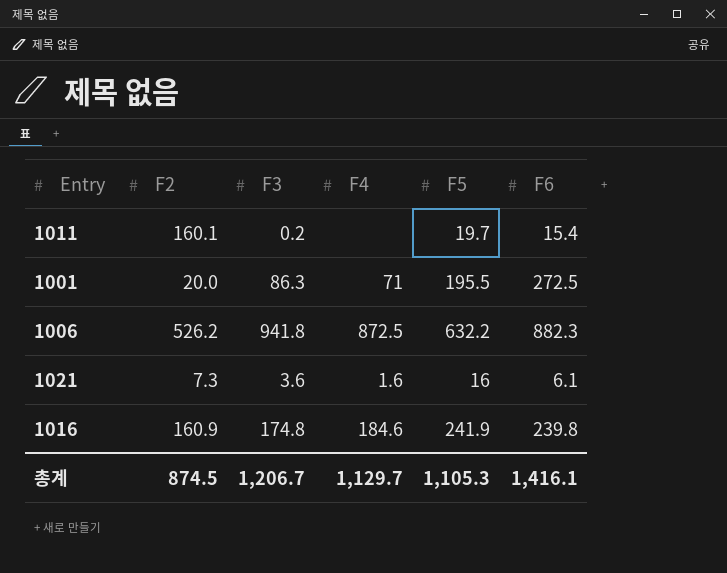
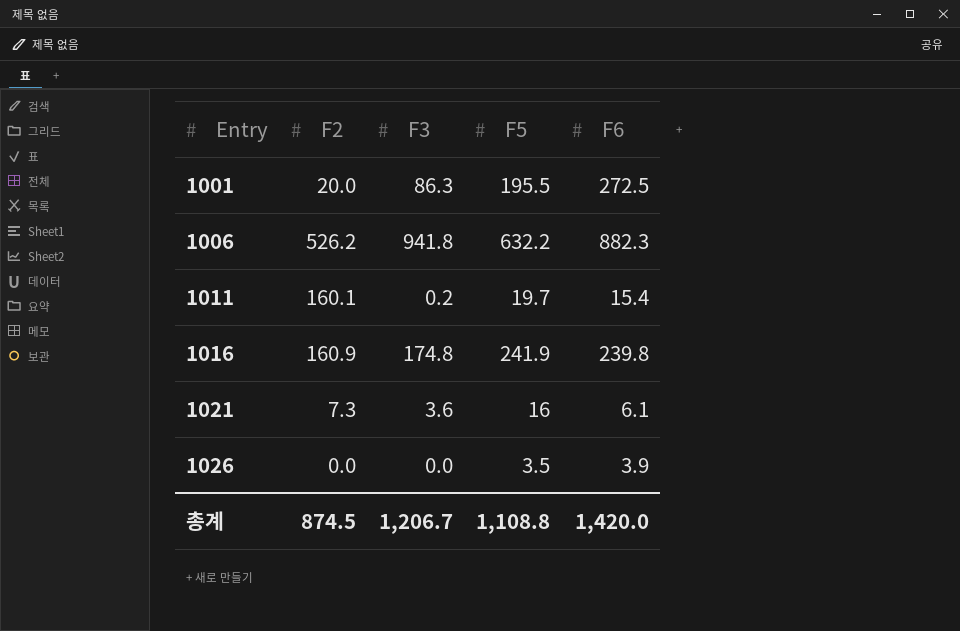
row order: none -> Entry ascending
column F4 | position: 4 -> none
row 1026: none -> 0.0 | 0.0 | 3.5 | 3.9
총계 | F5: 1,105.3 -> 1,108.8
총계 | F6: 1,416.1 -> 1,420.0

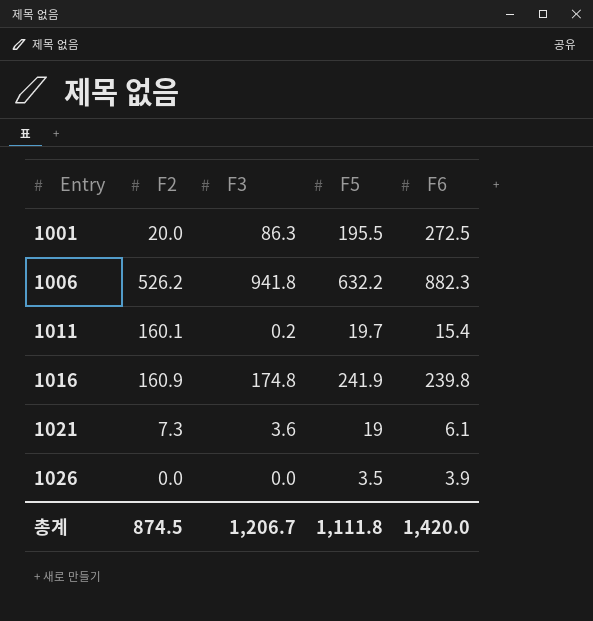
1021 | F5: 16 -> 19
총계 | F5: 1,108.8 -> 1,111.8

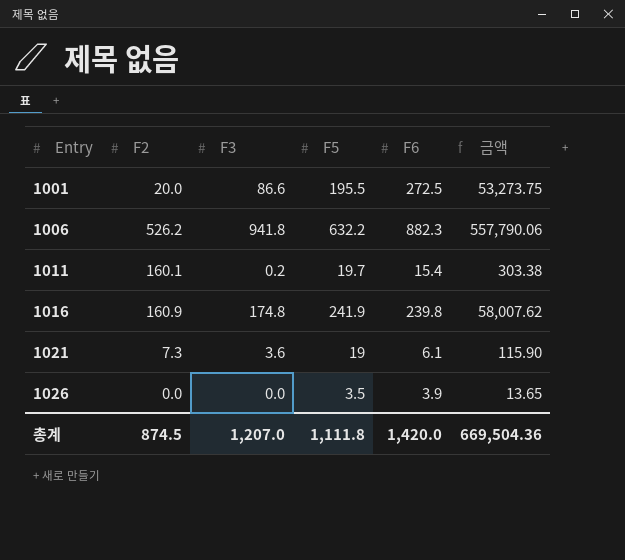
column 금액 | formula: none -> [F5] * [F6]
1001 | F3: 86.3 -> 86.6
총계 | F3: 1,206.7 -> 1,207.0

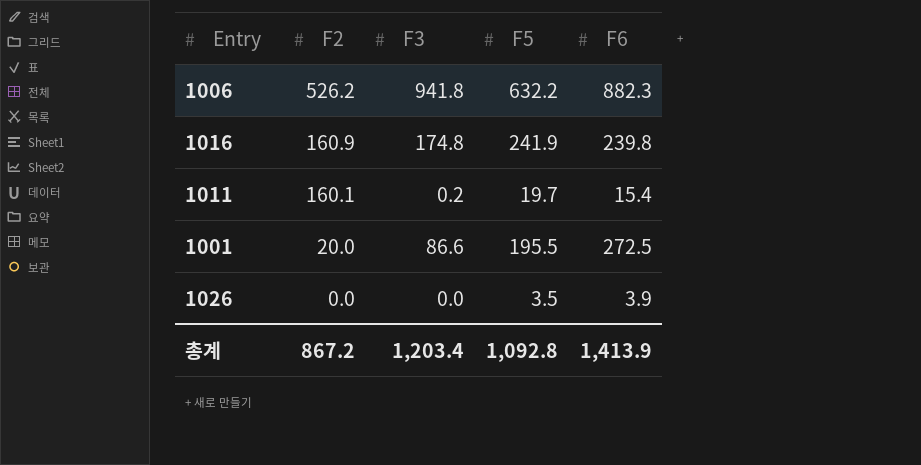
row order: Entry ascending -> F2 descending
column 금액 | formula: [F5] * [F6] -> none
row 1021: 7.3 | 3.6 | 19 | 6.1 | 115.90 -> none
총계 | F2: 874.5 -> 867.2
총계 | F3: 1,207.0 -> 1,203.4
총계 | F5: 1,111.8 -> 1,092.8
총계 | F6: 1,420.0 -> 1,413.9

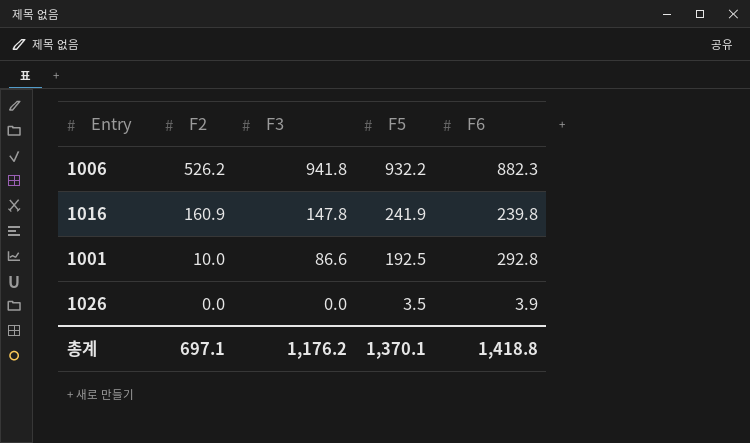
row 1011: 160.1 | 0.2 | 19.7 | 15.4 -> none
1006 | F5: 632.2 -> 932.2
1016 | F3: 174.8 -> 147.8
1001 | F2: 20.0 -> 10.0
1001 | F5: 195.5 -> 192.5
1001 | F6: 272.5 -> 292.8
총계 | F2: 867.2 -> 697.1
총계 | F3: 1,203.4 -> 1,176.2
총계 | F5: 1,092.8 -> 1,370.1
총계 | F6: 1,413.9 -> 1,418.8

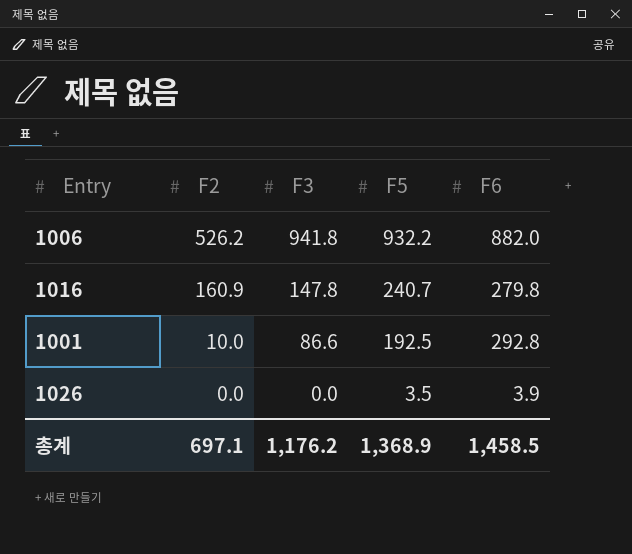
1006 | F6: 882.3 -> 882.0
1016 | F5: 241.9 -> 240.7
1016 | F6: 239.8 -> 279.8
총계 | F5: 1,370.1 -> 1,368.9
총계 | F6: 1,418.8 -> 1,458.5

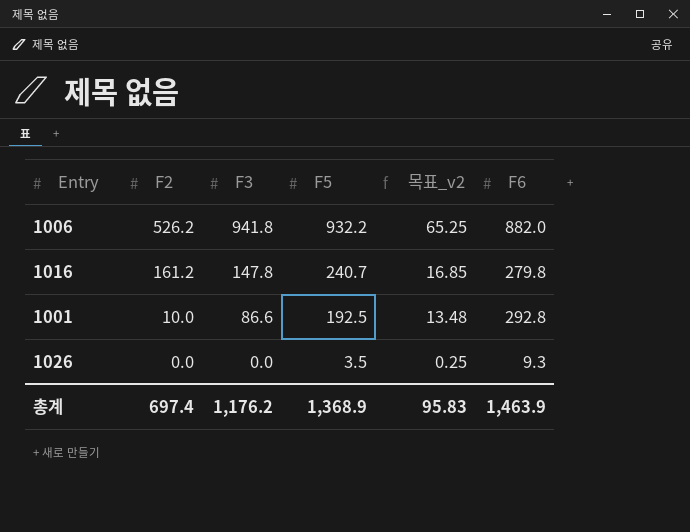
column 목표_v2 | formula: none -> [F5] * 0.07
1016 | F2: 160.9 -> 161.2
1026 | F6: 3.9 -> 9.3
총계 | F2: 697.1 -> 697.4
총계 | F6: 1,458.5 -> 1,463.9

